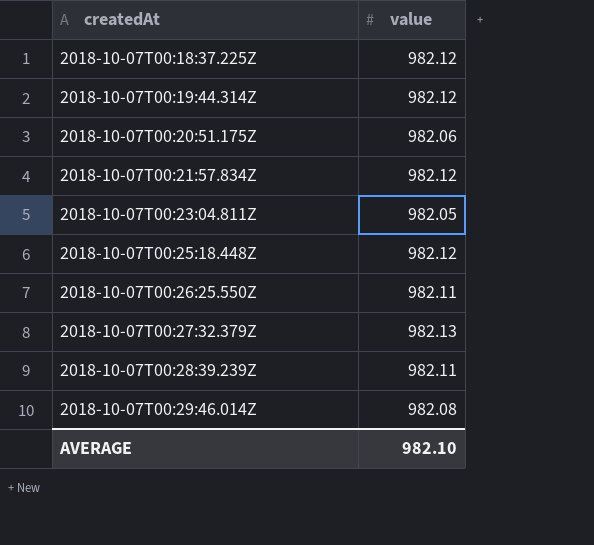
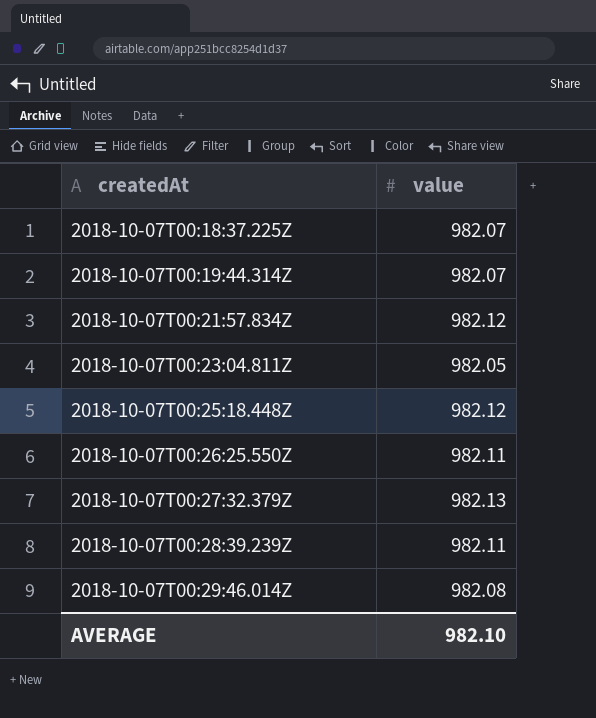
row 2018-10-07T00:20:51.175Z: 982.06 -> none
2018-10-07T00:18:37.225Z | value: 982.12 -> 982.07
2018-10-07T00:19:44.314Z | value: 982.12 -> 982.07

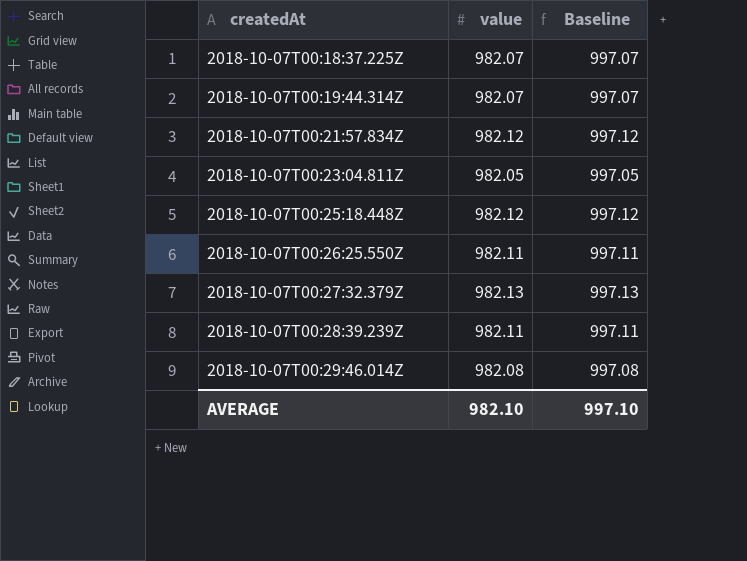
column Baseline | formula: none -> [value] + 15

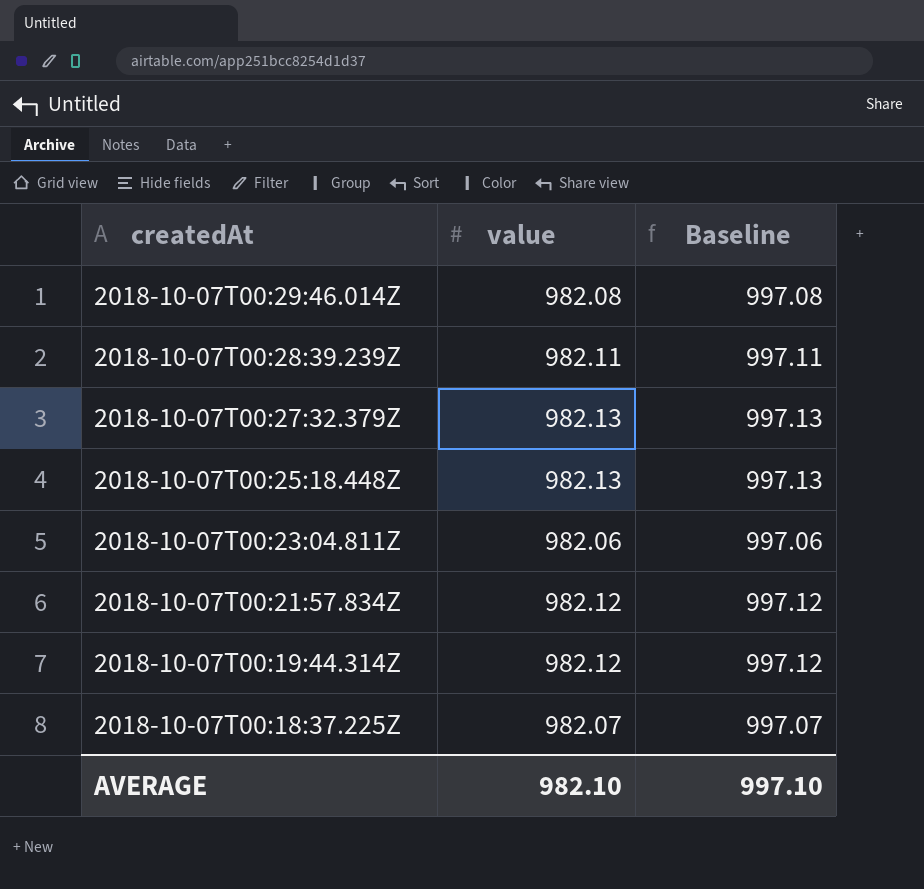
row order: createdAt ascending -> createdAt descending
row 2018-10-07T00:26:25.550Z: 982.11 | 997.11 -> none
2018-10-07T00:25:18.448Z | value: 982.12 -> 982.13
2018-10-07T00:25:18.448Z | Baseline: 997.12 -> 997.13
2018-10-07T00:23:04.811Z | value: 982.05 -> 982.06
2018-10-07T00:23:04.811Z | Baseline: 997.05 -> 997.06
2018-10-07T00:19:44.314Z | value: 982.07 -> 982.12
2018-10-07T00:19:44.314Z | Baseline: 997.07 -> 997.12

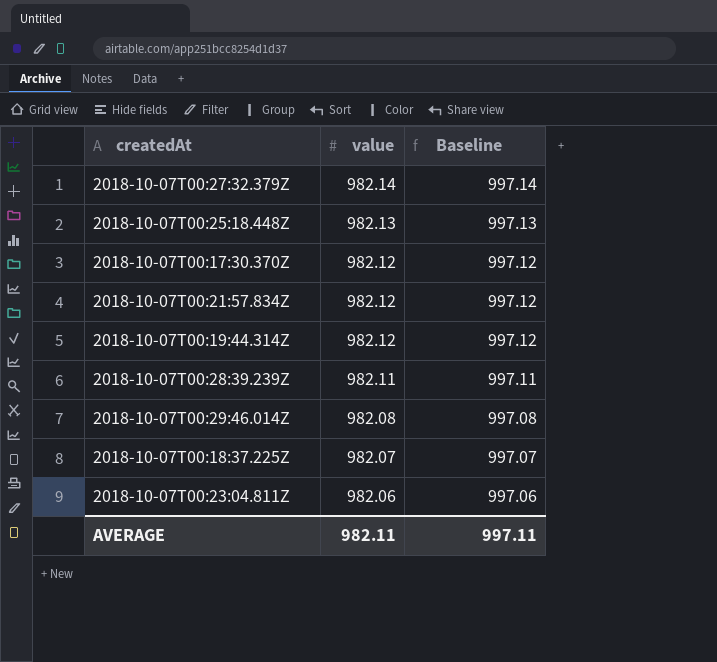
row order: createdAt descending -> value descending
2018-10-07T00:27:32.379Z | value: 982.13 -> 982.14
2018-10-07T00:27:32.379Z | Baseline: 997.13 -> 997.14
row 2018-10-07T00:17:30.370Z: none -> 982.12 | 997.12
AVERAGE | value: 982.10 -> 982.11
AVERAGE | Baseline: 997.10 -> 997.11

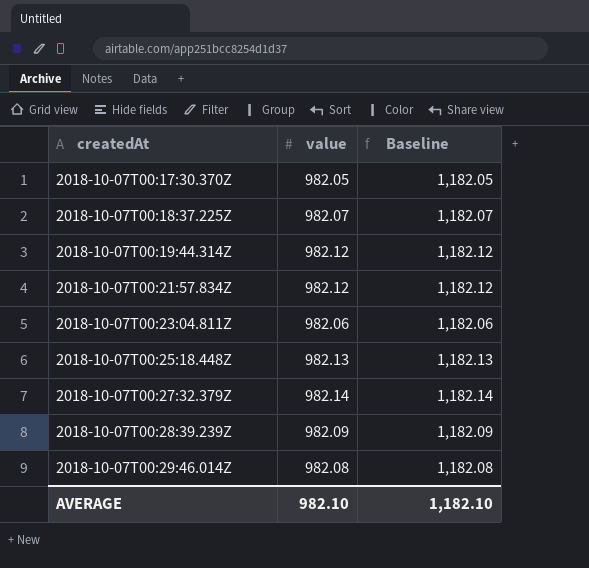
row order: value descending -> createdAt ascending
column Baseline | formula: [value] + 15 -> [value] + 200
2018-10-07T00:17:30.370Z | value: 982.12 -> 982.05
2018-10-07T00:28:39.239Z | value: 982.11 -> 982.09
AVERAGE | value: 982.11 -> 982.10
AVERAGE | Baseline: 997.11 -> 1,182.10

